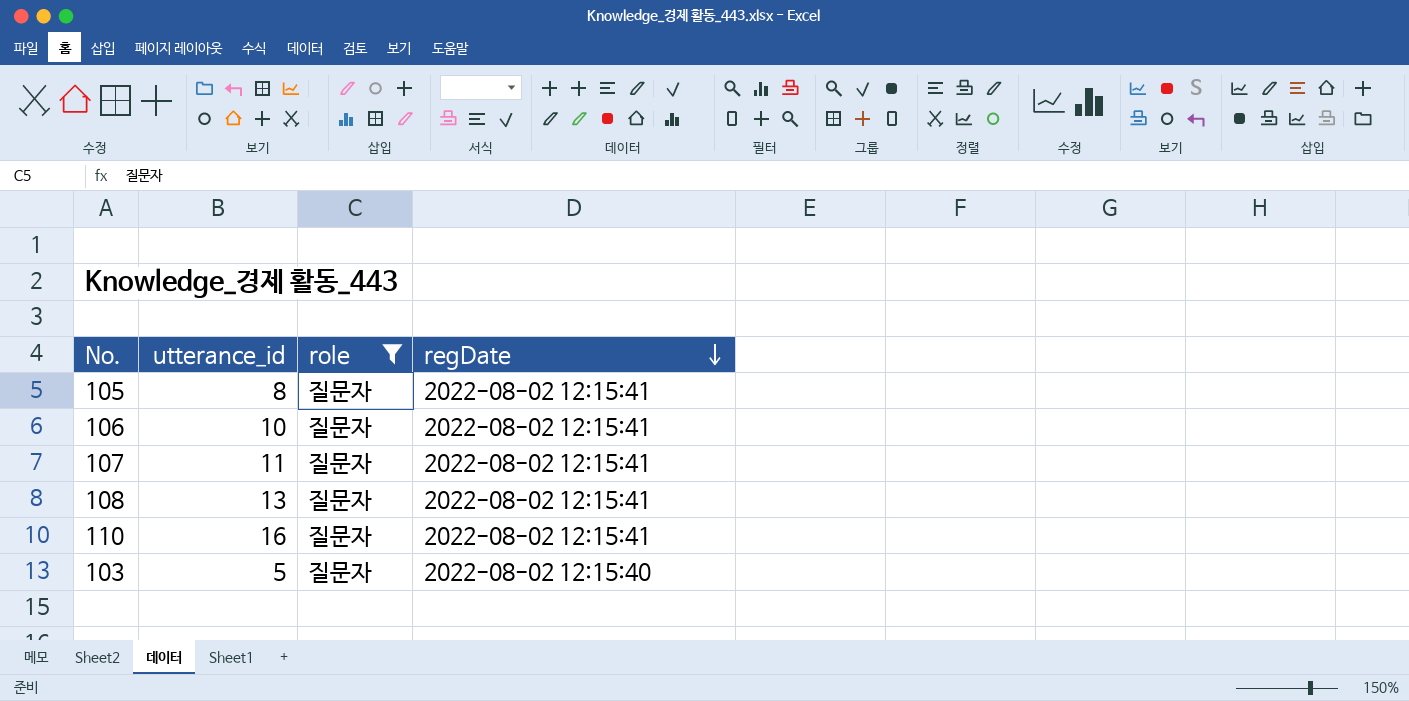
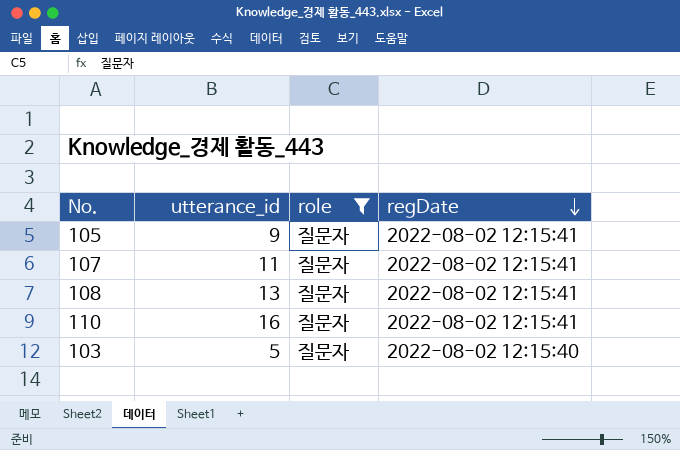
row 106: 10 | 질문자 | 2022-08-02 12:15:41 -> none
105 | utterance_id: 8 -> 9

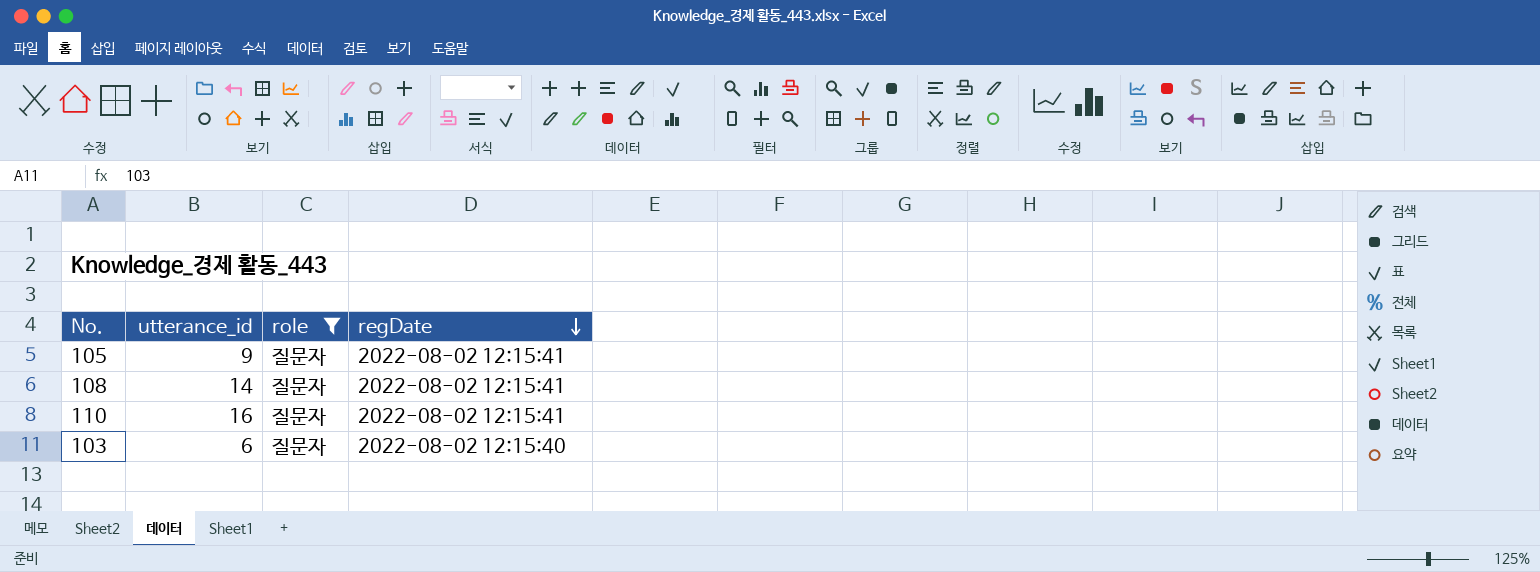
row 107: 11 | 질문자 | 2022-08-02 12:15:41 -> none
108 | utterance_id: 13 -> 14
103 | utterance_id: 5 -> 6

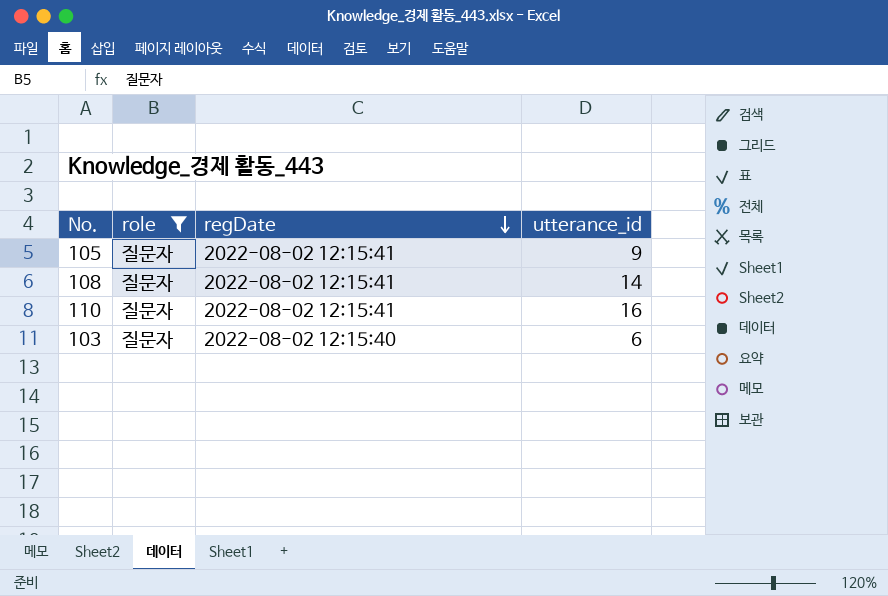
column utterance_id | position: 2 -> 4

